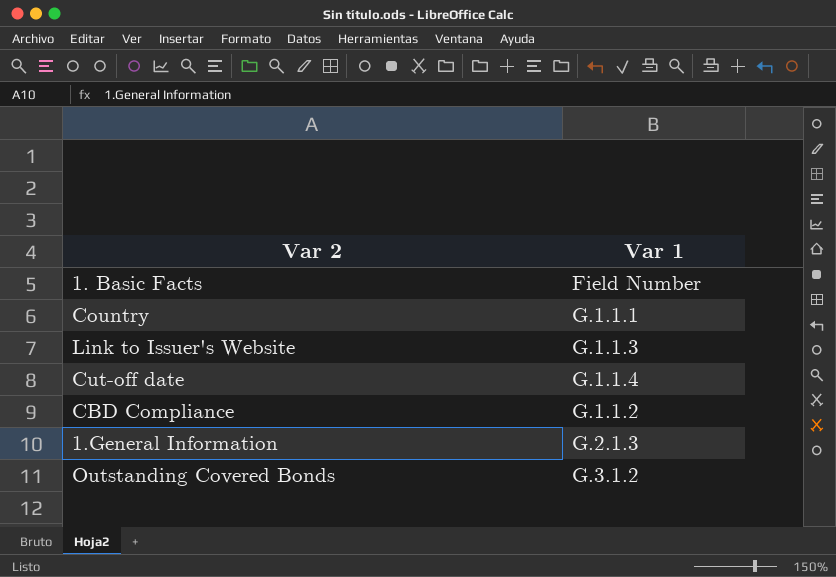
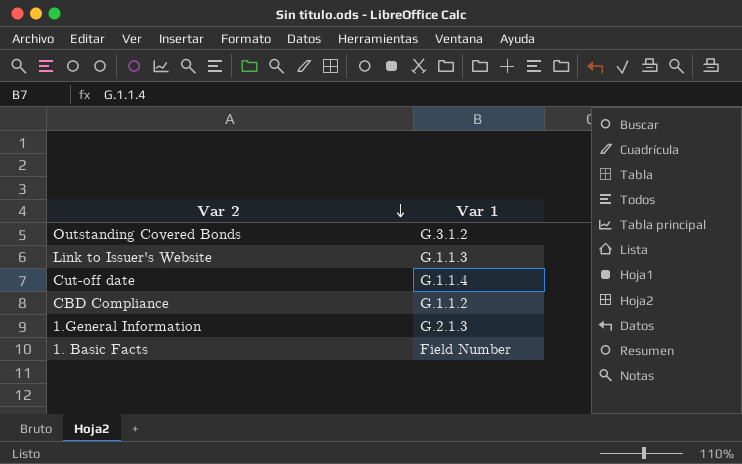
row order: none -> Var 2 descending
row Country: G.1.1.1 -> none

